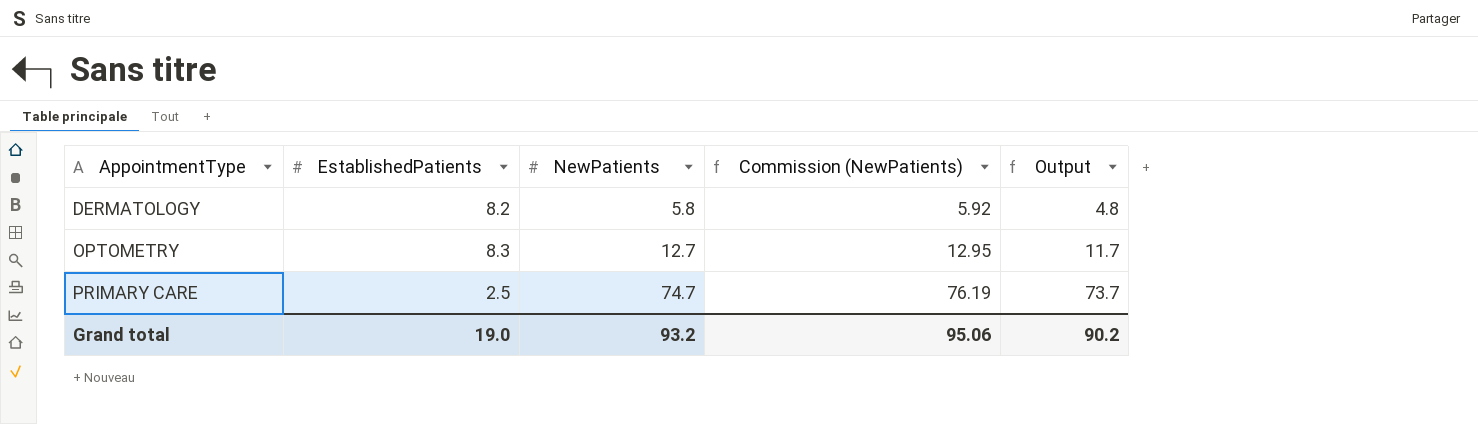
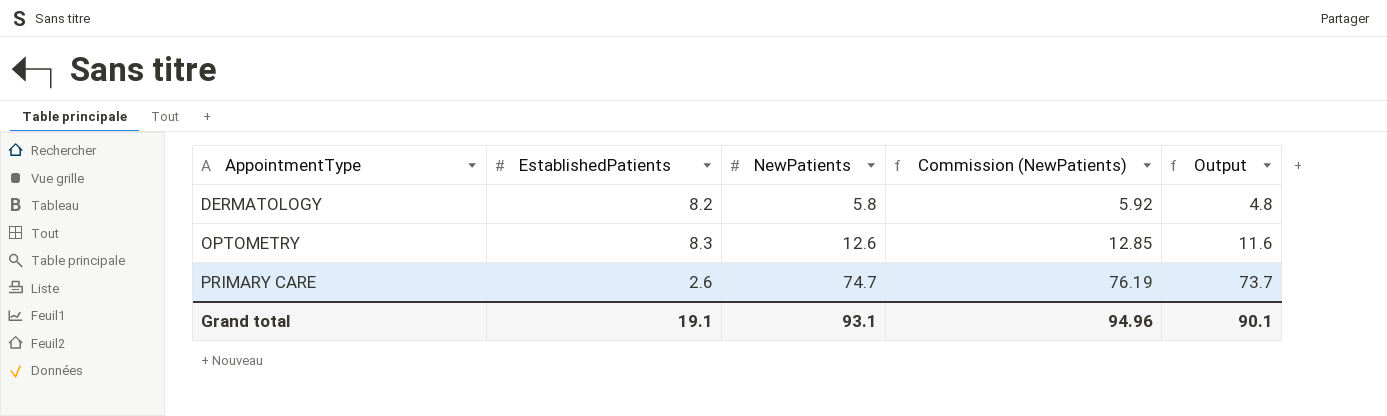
OPTOMETRY | NewPatients: 12.7 -> 12.6
OPTOMETRY | Commission (NewPatients): 12.95 -> 12.85
OPTOMETRY | Output: 11.7 -> 11.6
PRIMARY CARE | EstablishedPatients: 2.5 -> 2.6
Grand total | EstablishedPatients: 19.0 -> 19.1
Grand total | NewPatients: 93.2 -> 93.1
Grand total | Commission (NewPatients): 95.06 -> 94.96
Grand total | Output: 90.2 -> 90.1

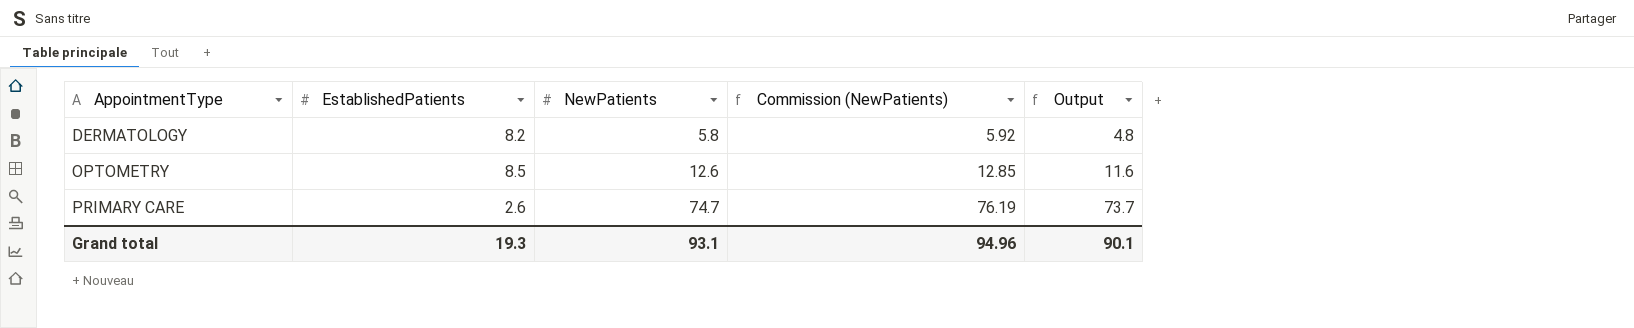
OPTOMETRY | EstablishedPatients: 8.3 -> 8.5
Grand total | EstablishedPatients: 19.1 -> 19.3

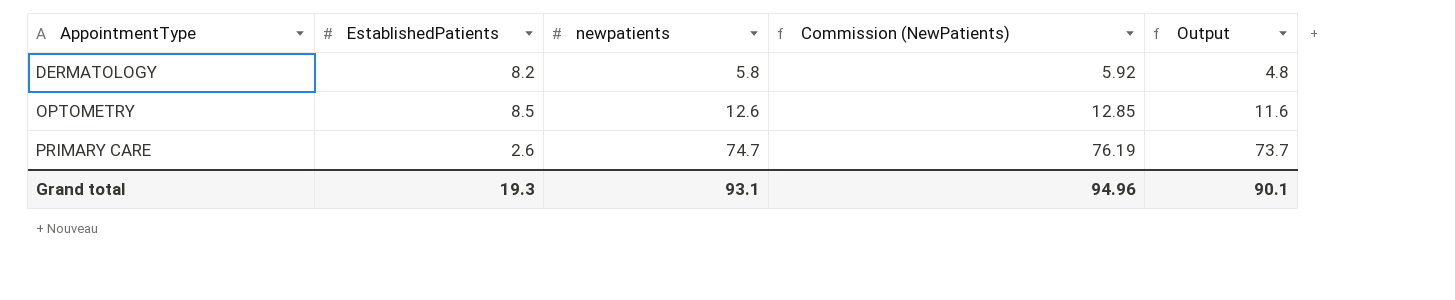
column name: NewPatients -> newpatients

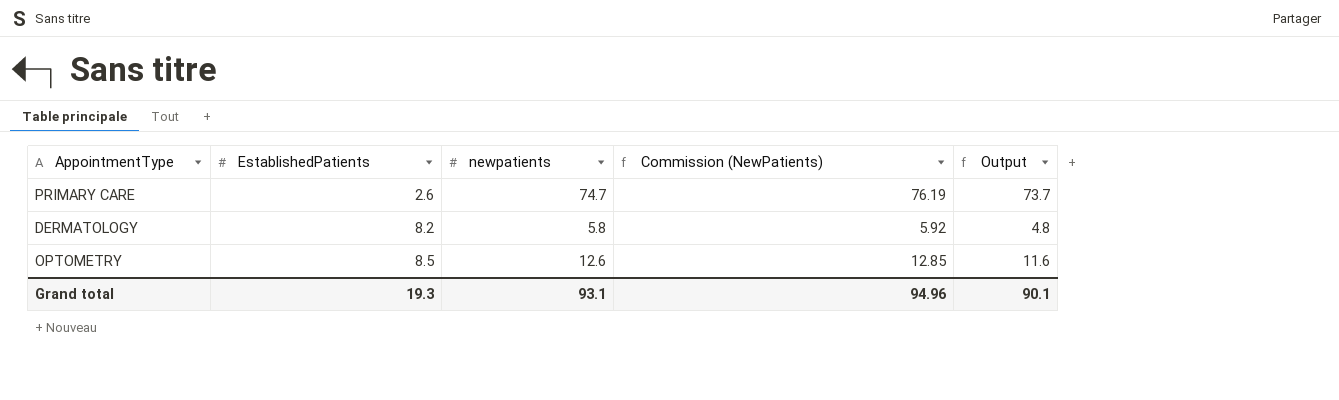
row order: AppointmentType ascending -> EstablishedPatients ascending

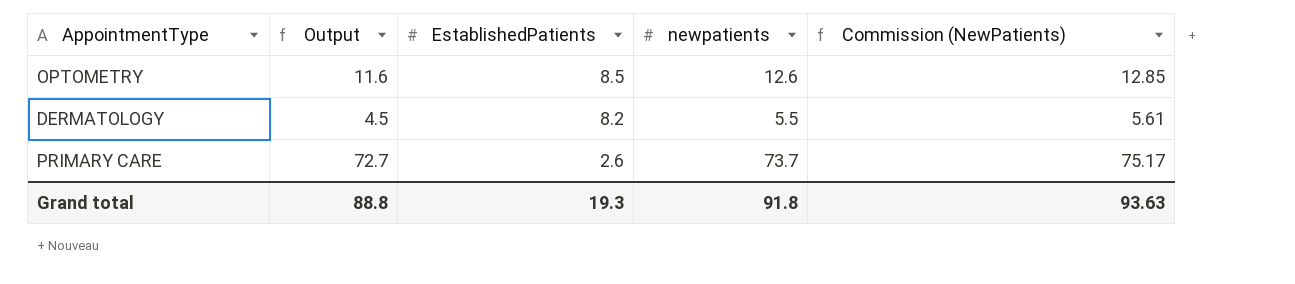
row order: EstablishedPatients ascending -> EstablishedPatients descending
column Output | position: 5 -> 2
DERMATOLOGY | Output: 4.8 -> 4.5
DERMATOLOGY | newpatients: 5.8 -> 5.5
DERMATOLOGY | Commission (NewPatients): 5.92 -> 5.61
PRIMARY CARE | Output: 73.7 -> 72.7
PRIMARY CARE | newpatients: 74.7 -> 73.7
PRIMARY CARE | Commission (NewPatients): 76.19 -> 75.17
Grand total | Output: 90.1 -> 88.8
Grand total | newpatients: 93.1 -> 91.8
Grand total | Commission (NewPatients): 94.96 -> 93.63

